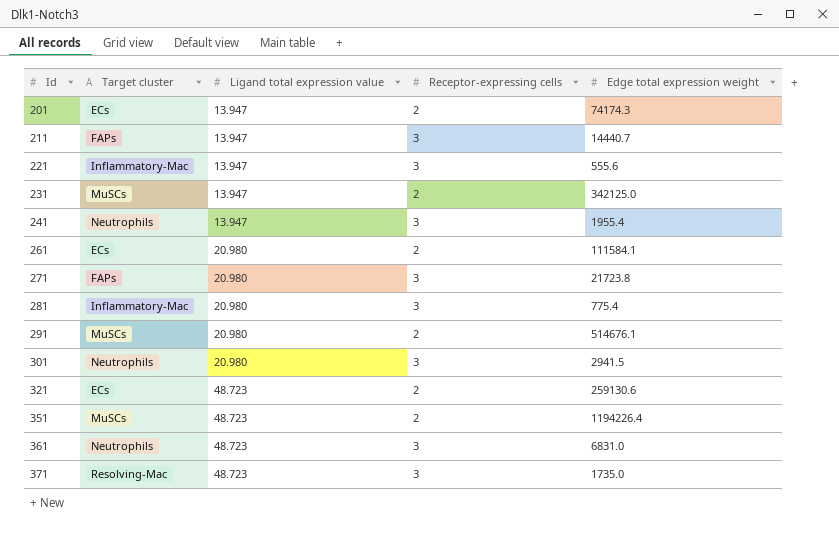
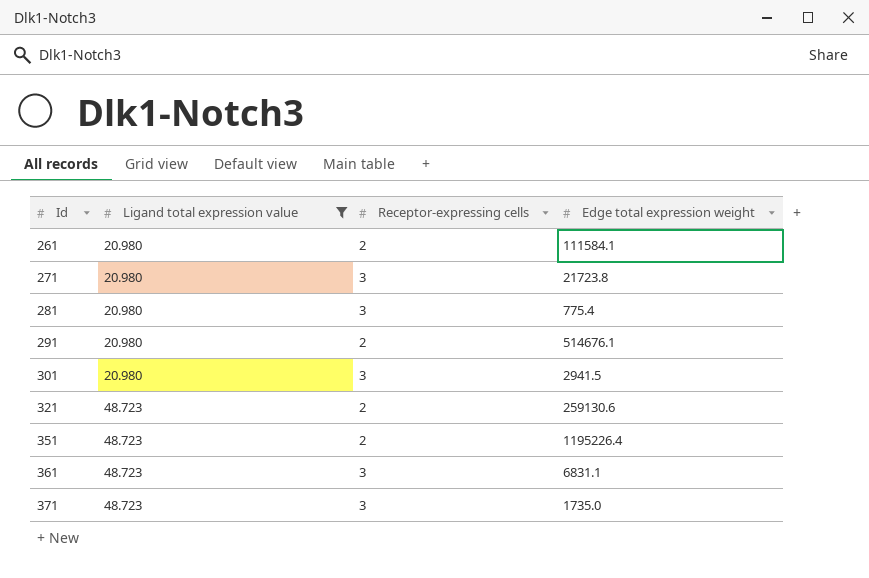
filter: none -> Ligand total expression value != 13.947
column Target cluster | position: 2 -> none
351 | Edge total expression weight: 1194226.4 -> 1195226.4
361 | Edge total expression weight: 6831.0 -> 6831.1

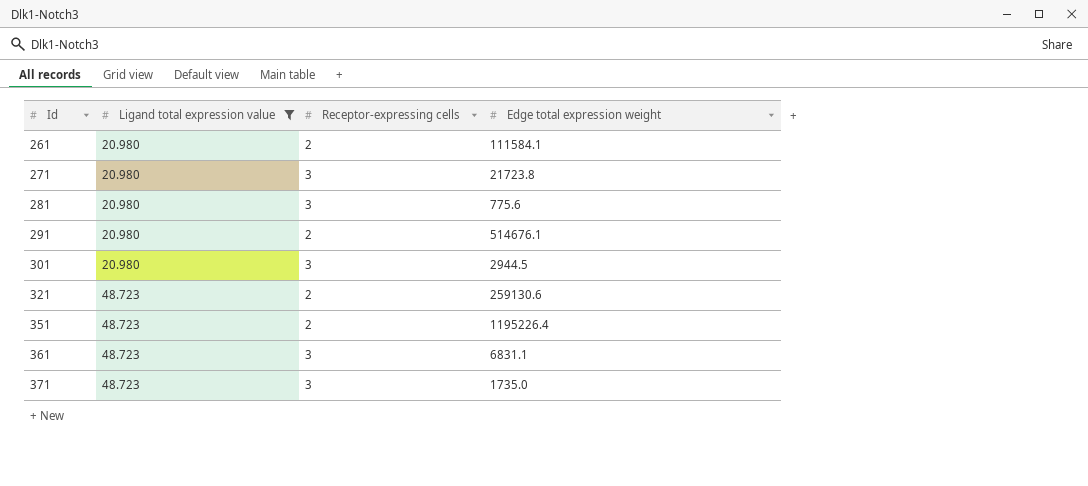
281 | Edge total expression weight: 775.4 -> 775.6
301 | Edge total expression weight: 2941.5 -> 2944.5

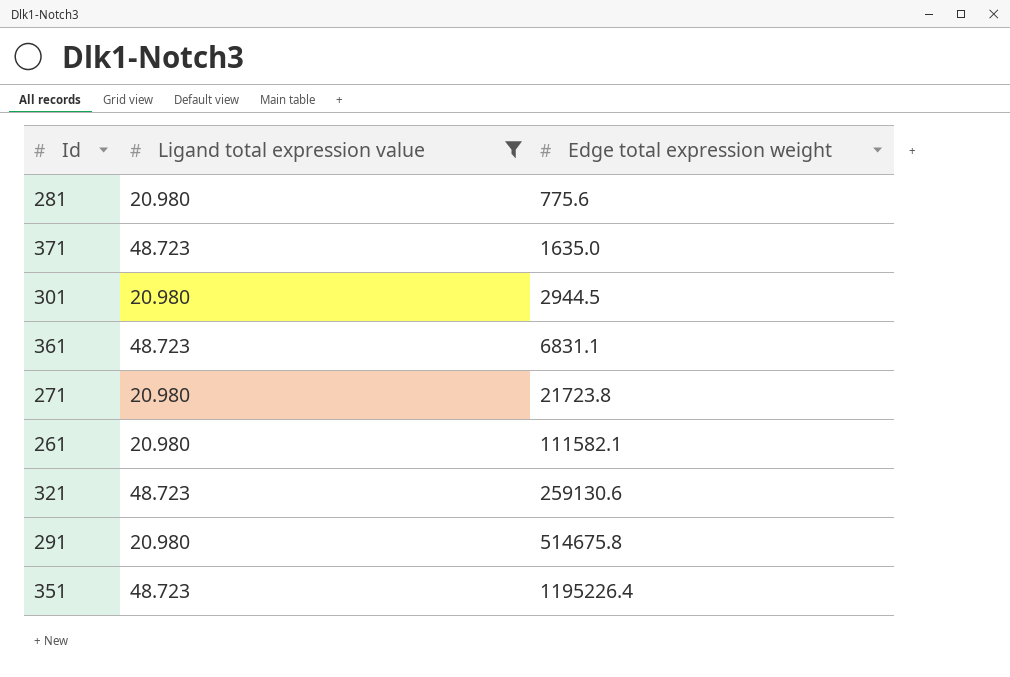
row order: Id ascending -> Edge total expression weight ascending
column Receptor-expressing cells | position: 3 -> none
371 | Edge total expression weight: 1735.0 -> 1635.0
261 | Edge total expression weight: 111584.1 -> 111582.1
291 | Edge total expression weight: 514676.1 -> 514675.8

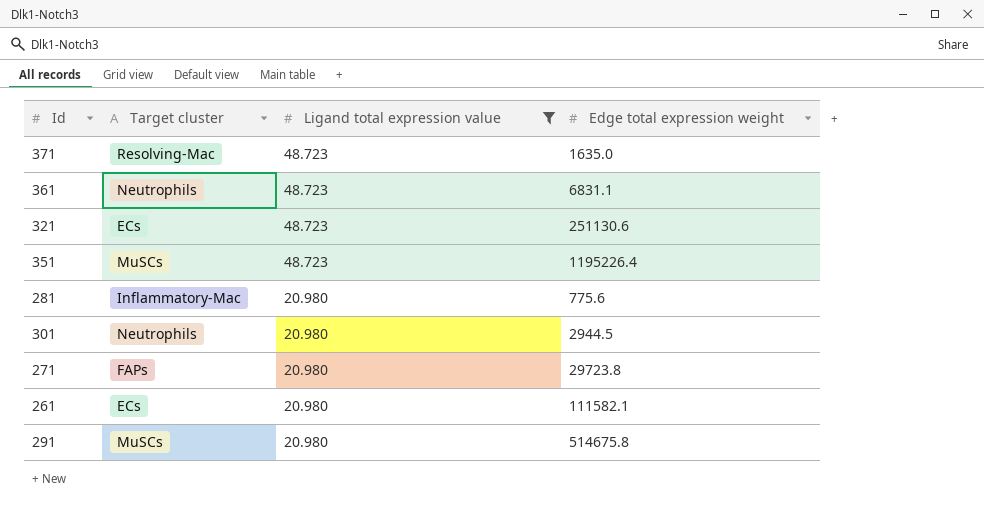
row order: Edge total expression weight ascending -> Ligand total expression value descending
column Target cluster | position: none -> 2
321 | Edge total expression weight: 259130.6 -> 251130.6
271 | Edge total expression weight: 21723.8 -> 29723.8

